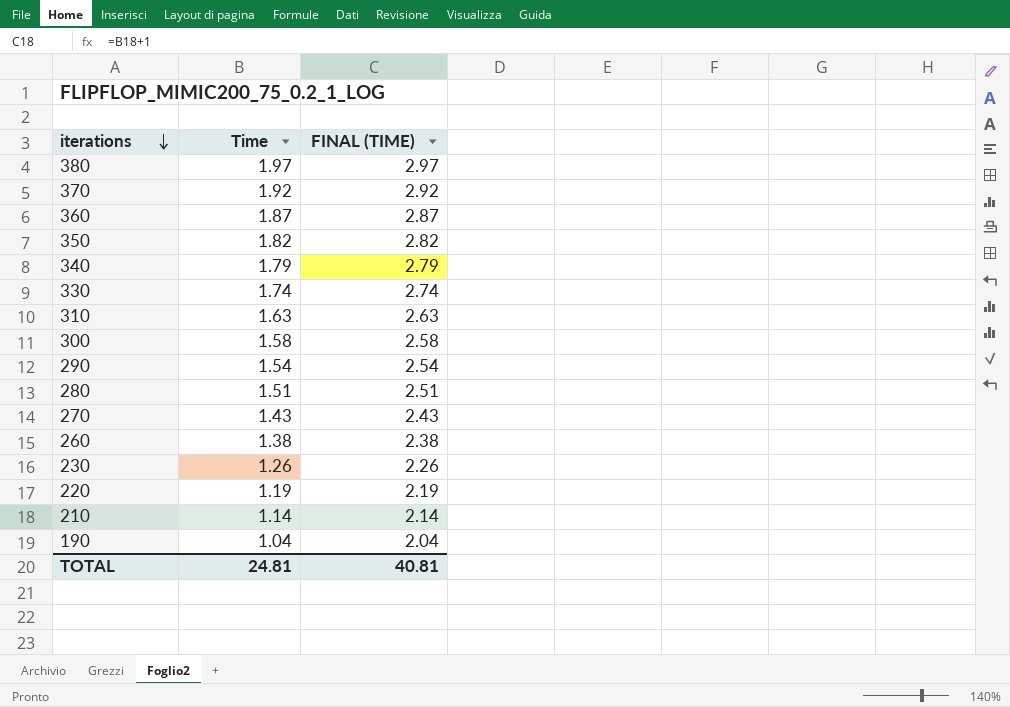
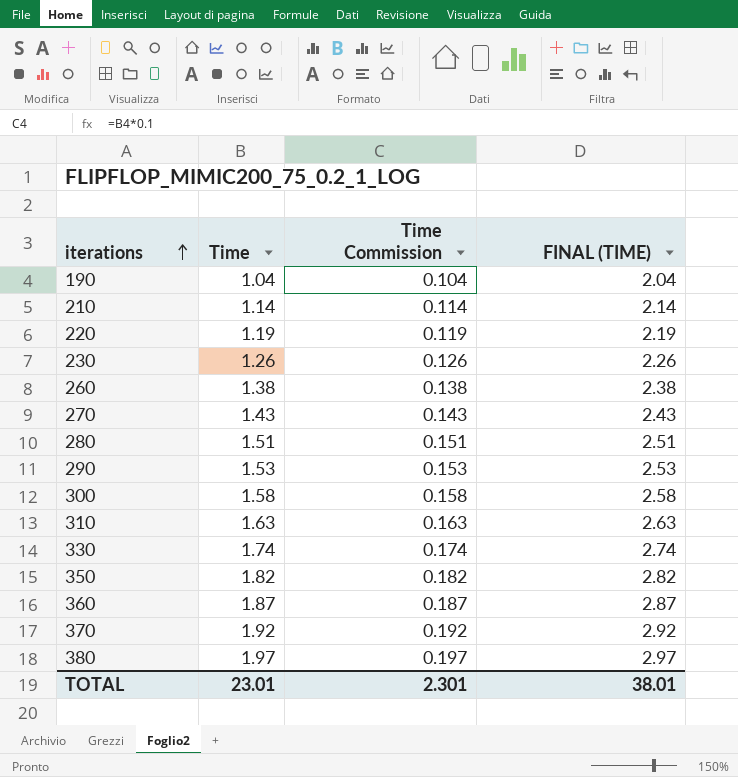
row order: iterations descending -> iterations ascending
column Time Commission | formula: none -> [Time] * 0.1
row 340: 1.79 | 2.79 -> none
290 | Time: 1.54 -> 1.53
290 | FINAL (TIME): 2.54 -> 2.53
TOTAL | Time: 24.81 -> 23.01
TOTAL | FINAL (TIME): 40.81 -> 38.01

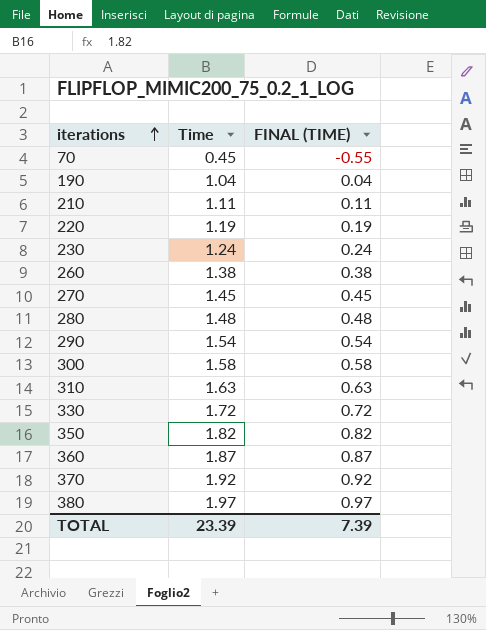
column Time Commission | formula: [Time] * 0.1 -> none
column FINAL (TIME) | formula: [Time] + 1 -> [Time] - 1
row 70: none -> 0.45 | -0.55
210 | Time: 1.14 -> 1.11
230 | Time: 1.26 -> 1.24
270 | Time: 1.43 -> 1.45
280 | Time: 1.51 -> 1.48
290 | Time: 1.53 -> 1.54
330 | Time: 1.74 -> 1.72
TOTAL | Time: 23.01 -> 23.39
TOTAL | FINAL (TIME): 38.01 -> 7.39

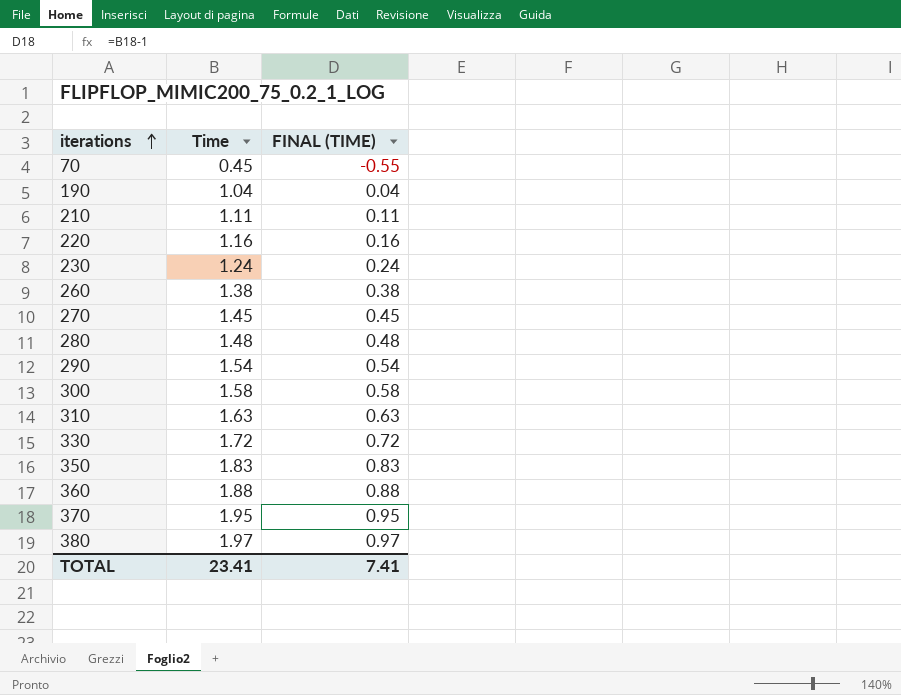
220 | Time: 1.19 -> 1.16
220 | FINAL (TIME): 0.19 -> 0.16
350 | Time: 1.82 -> 1.83
350 | FINAL (TIME): 0.82 -> 0.83
360 | Time: 1.87 -> 1.88
360 | FINAL (TIME): 0.87 -> 0.88
370 | Time: 1.92 -> 1.95
370 | FINAL (TIME): 0.92 -> 0.95
TOTAL | Time: 23.39 -> 23.41
TOTAL | FINAL (TIME): 7.39 -> 7.41

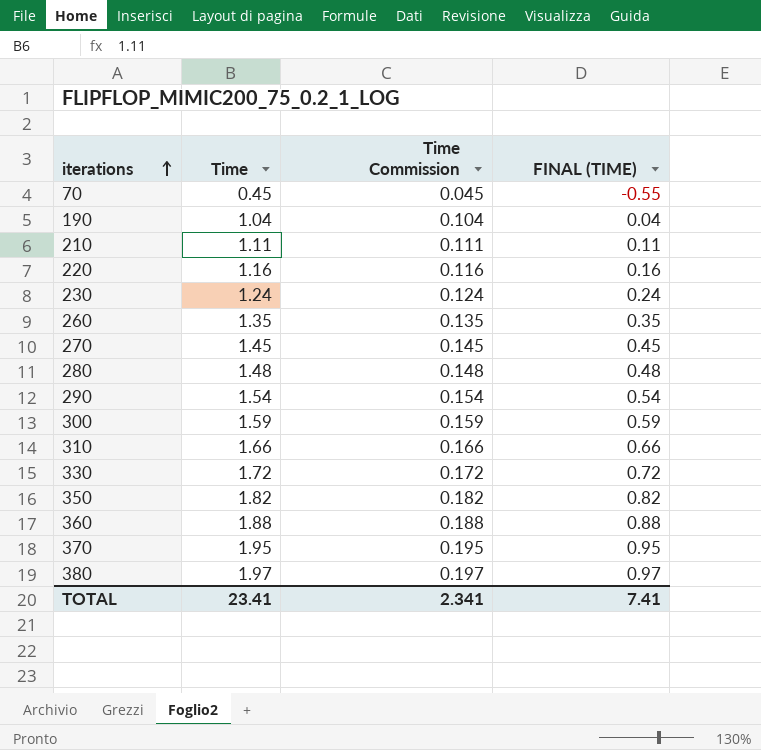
column Time Commission | formula: none -> [Time] * 0.1
260 | Time: 1.38 -> 1.35
260 | FINAL (TIME): 0.38 -> 0.35
300 | Time: 1.58 -> 1.59
300 | FINAL (TIME): 0.58 -> 0.59
310 | Time: 1.63 -> 1.66
310 | FINAL (TIME): 0.63 -> 0.66
350 | Time: 1.83 -> 1.82
350 | FINAL (TIME): 0.83 -> 0.82

